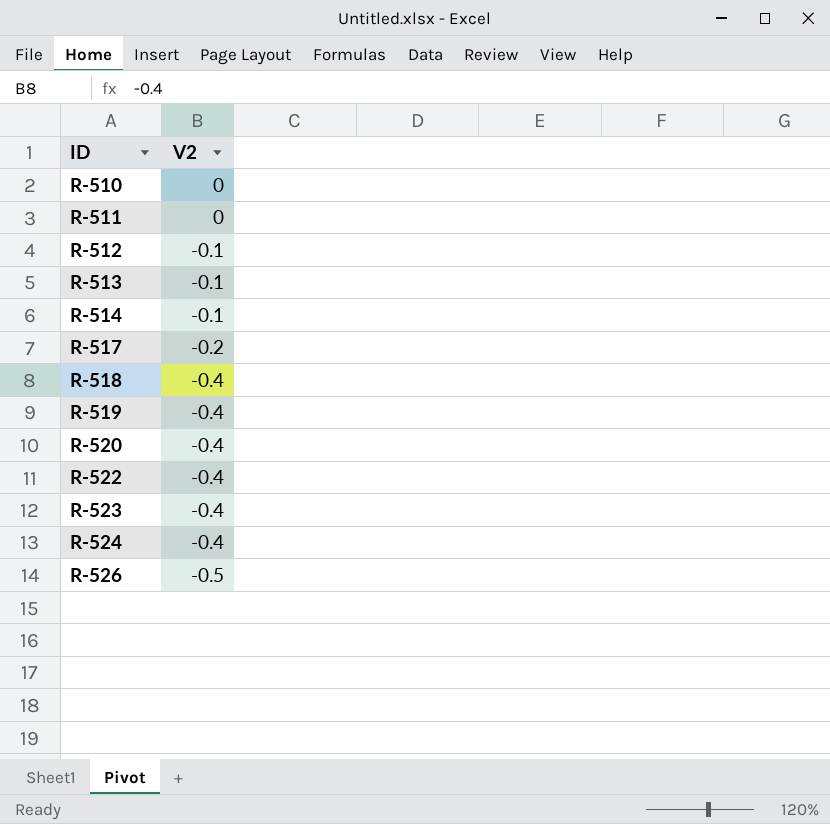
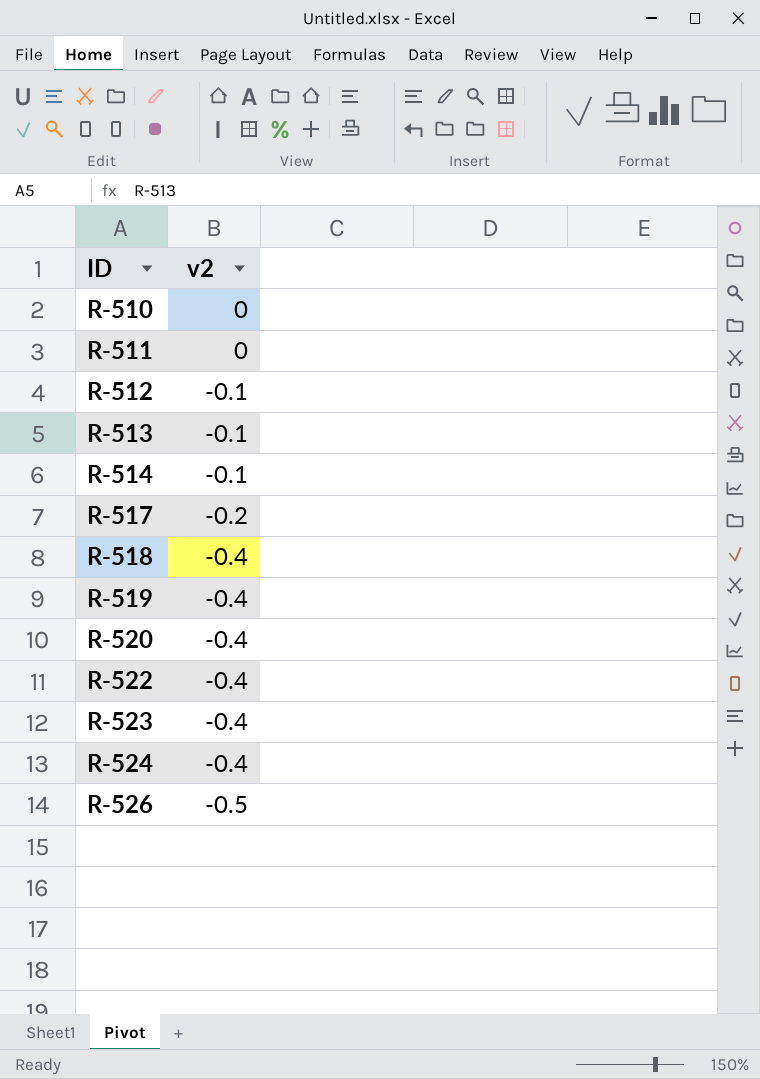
column name: V2 -> v2

